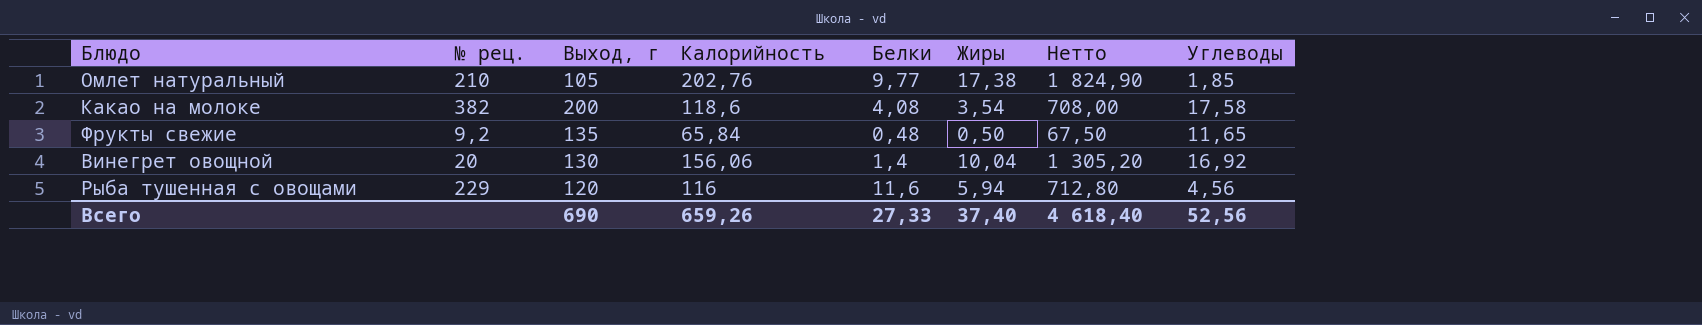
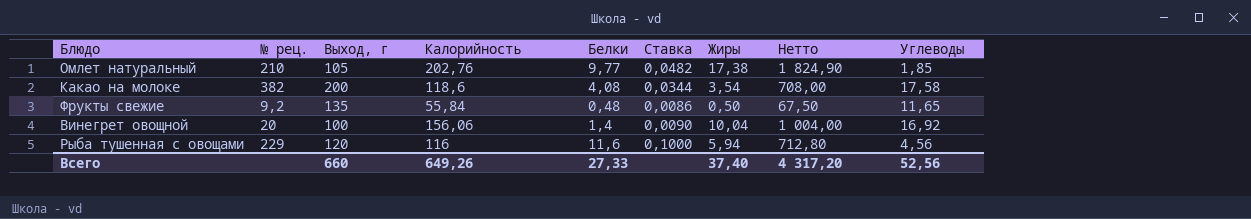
column Ставка | formula: none -> [Белки] / [Калорийность]
Фрукты свежие | Калорийность: 65,84 -> 55,84
Винегрет овощной | Выход, г: 130 -> 100
Винегрет овощной | Нетто: 1 305,20 -> 1 004,00
Всего | Выход, г: 690 -> 660
Всего | Калорийность: 659,26 -> 649,26
Всего | Нетто: 4 618,40 -> 4 317,20

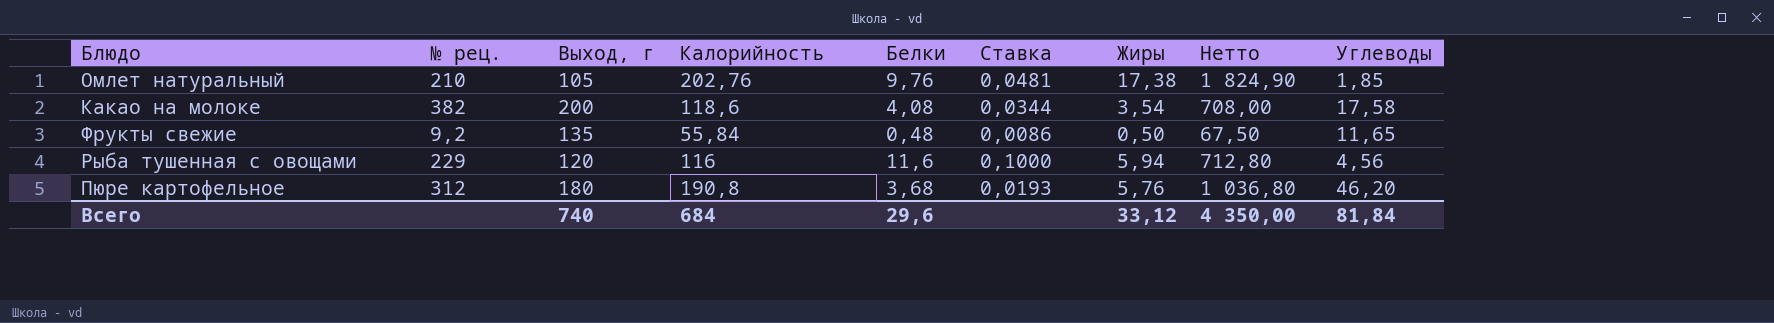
row Винегрет овощной: 20 | 100 | 156,06 | 1,4 | 0,0090 | 10,04 | 1 004,00 | 16,92 -> none
Омлет натуральный | Белки: 9,77 -> 9,76
Омлет натуральный | Ставка: 0,0482 -> 0,0481
row Пюре картофельное: none -> 312 | 180 | 190,8 | 3,68 | 0,0193 | 5,76 | 1 036,80 | 46,20
Всего | Выход, г: 660 -> 740
Всего | Калорийность: 649,26 -> 684
Всего | Белки: 27,33 -> 29,6
Всего | Жиры: 37,40 -> 33,12
Всего | Нетто: 4 317,20 -> 4 350,00
Всего | Углеводы: 52,56 -> 81,84

